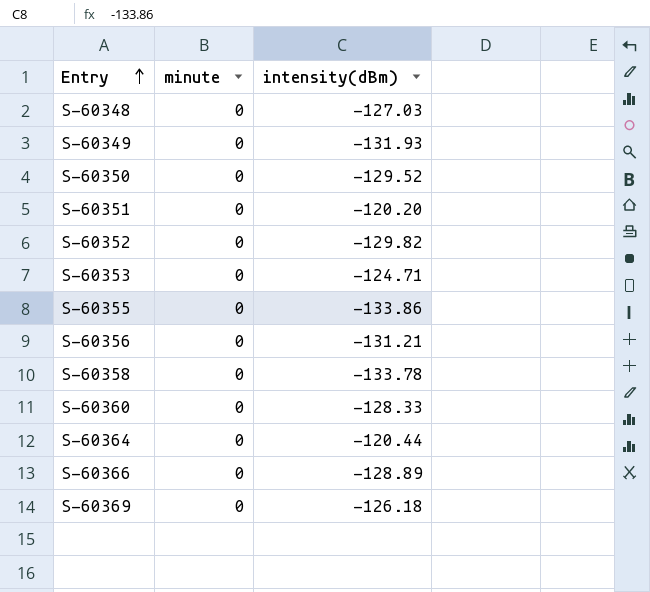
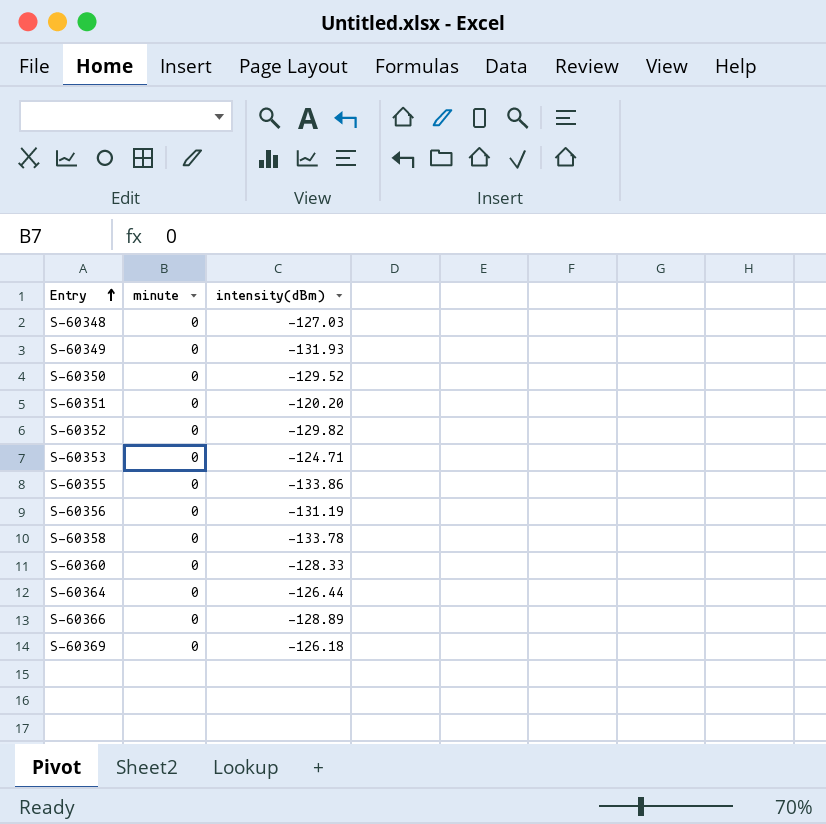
S-60356 | intensity(dBm): -131.21 -> -131.19
S-60364 | intensity(dBm): -120.44 -> -126.44

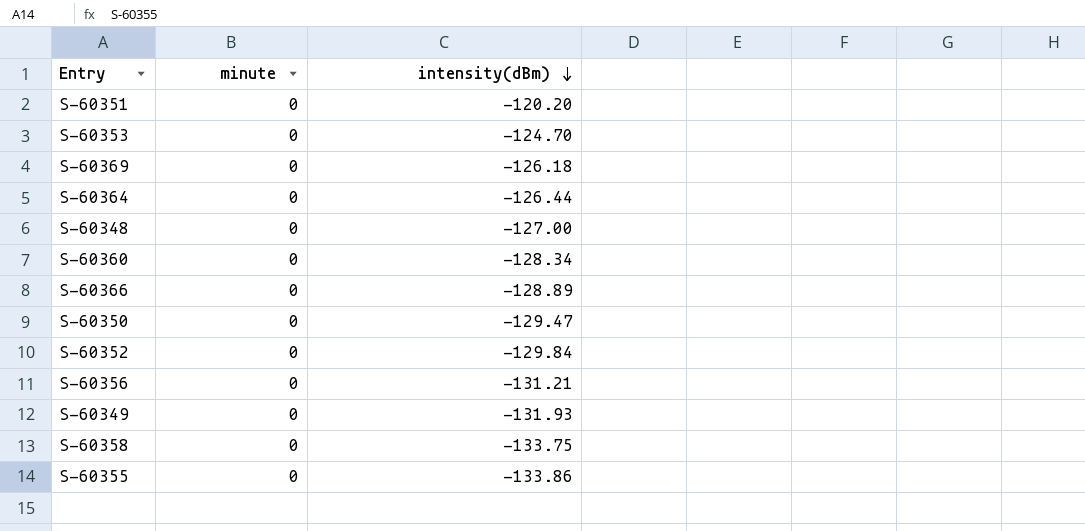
row order: Entry ascending -> intensity(dBm) descending
S-60353 | intensity(dBm): -124.71 -> -124.70
S-60348 | intensity(dBm): -127.03 -> -127.00
S-60360 | intensity(dBm): -128.33 -> -128.34
S-60350 | intensity(dBm): -129.52 -> -129.47
S-60352 | intensity(dBm): -129.82 -> -129.84
S-60356 | intensity(dBm): -131.19 -> -131.21
S-60358 | intensity(dBm): -133.78 -> -133.75

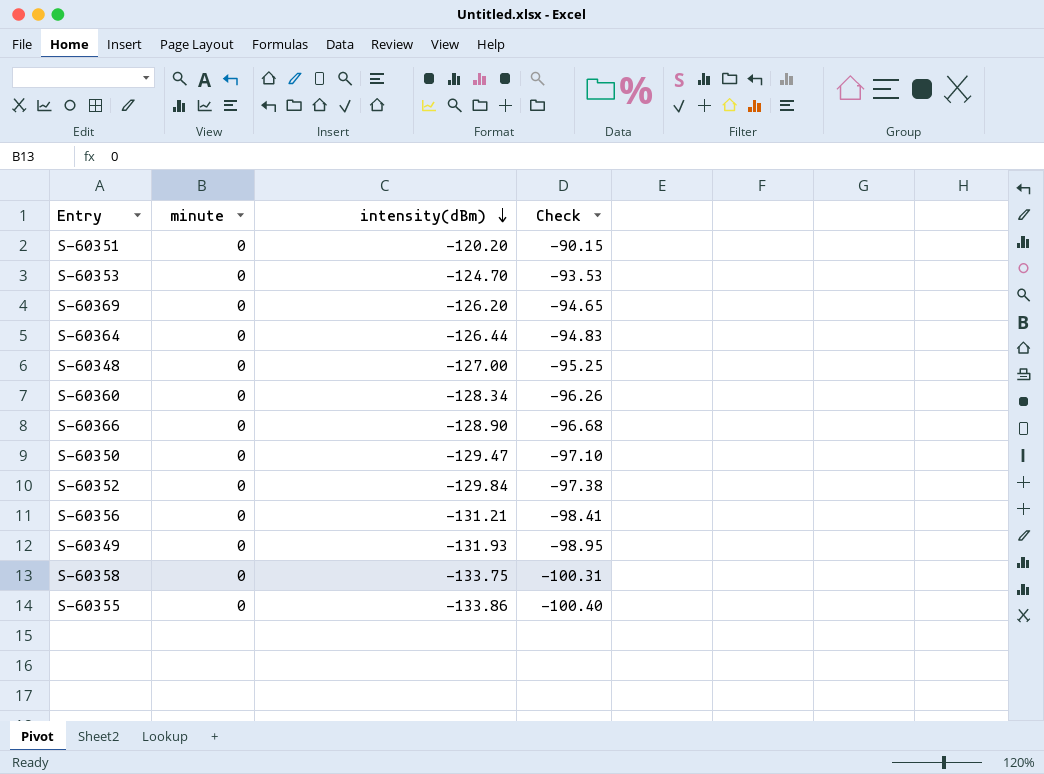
column Check | formula: none -> [intensity(dBm)] * 0.75
S-60369 | intensity(dBm): -126.18 -> -126.20
S-60366 | intensity(dBm): -128.89 -> -128.90

